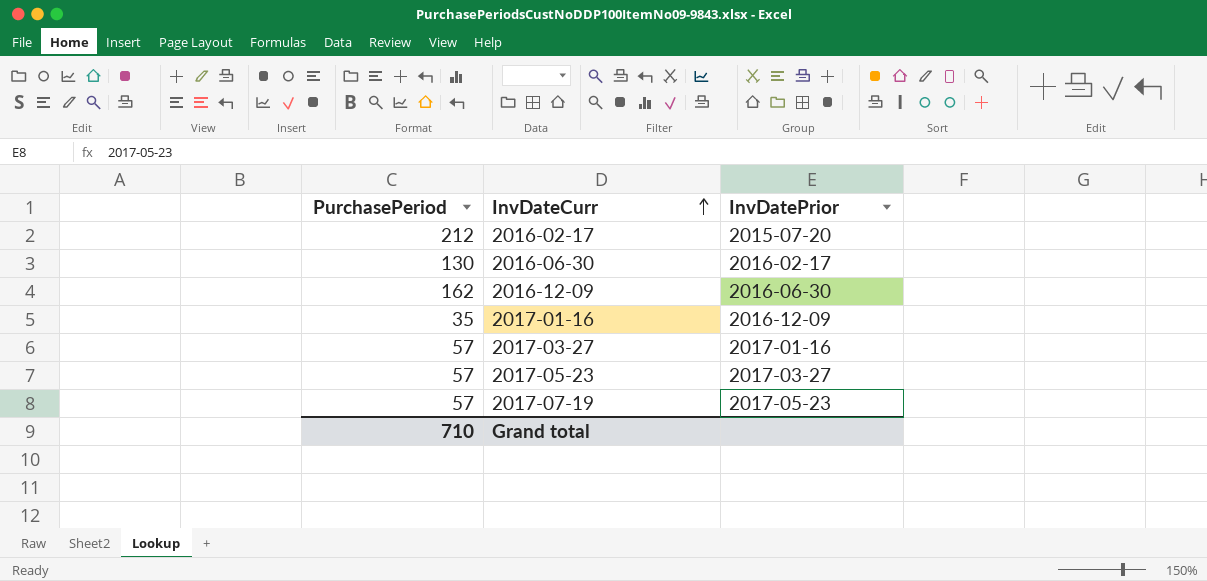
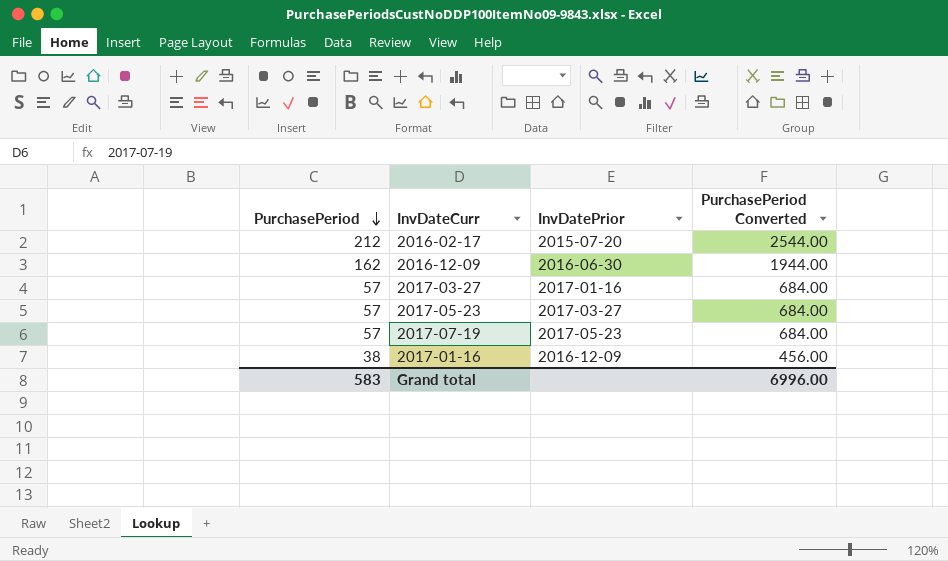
row order: InvDateCurr ascending -> PurchasePeriod descending
column PurchasePeriod Converted | formula: none -> [PurchasePeriod] * 12
row 2016-06-30: 130 | 2016-02-17 -> none
2017-01-16 | PurchasePeriod: 35 -> 38
Grand total | PurchasePeriod: 710 -> 583

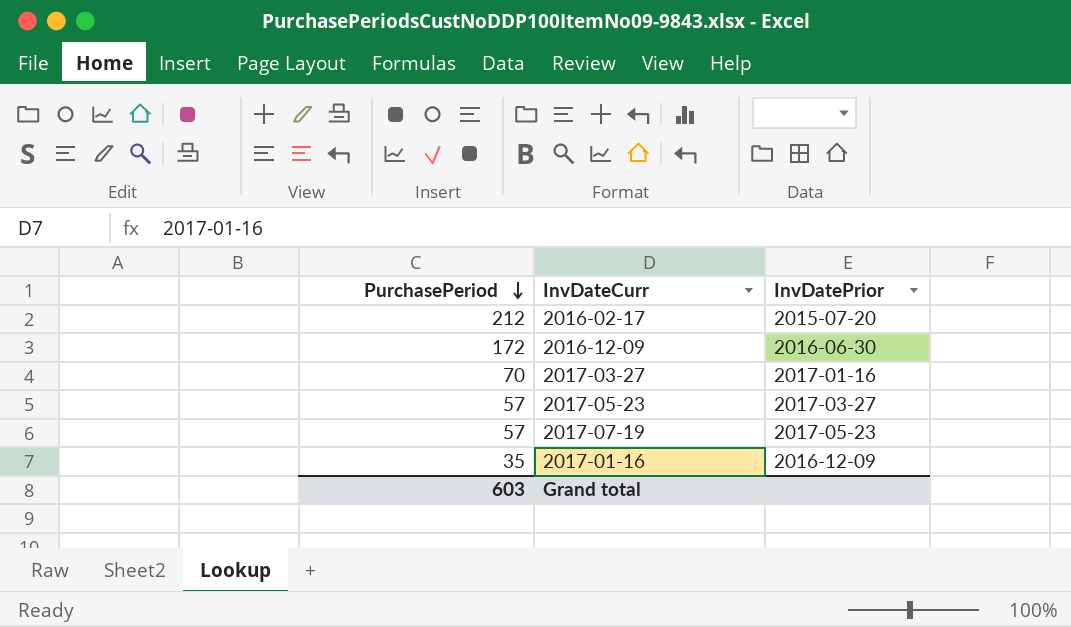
column PurchasePeriod Converted | formula: [PurchasePeriod] * 12 -> none
2016-12-09 | PurchasePeriod: 162 -> 172
2017-03-27 | PurchasePeriod: 57 -> 70
2017-01-16 | PurchasePeriod: 38 -> 35
Grand total | PurchasePeriod: 583 -> 603

